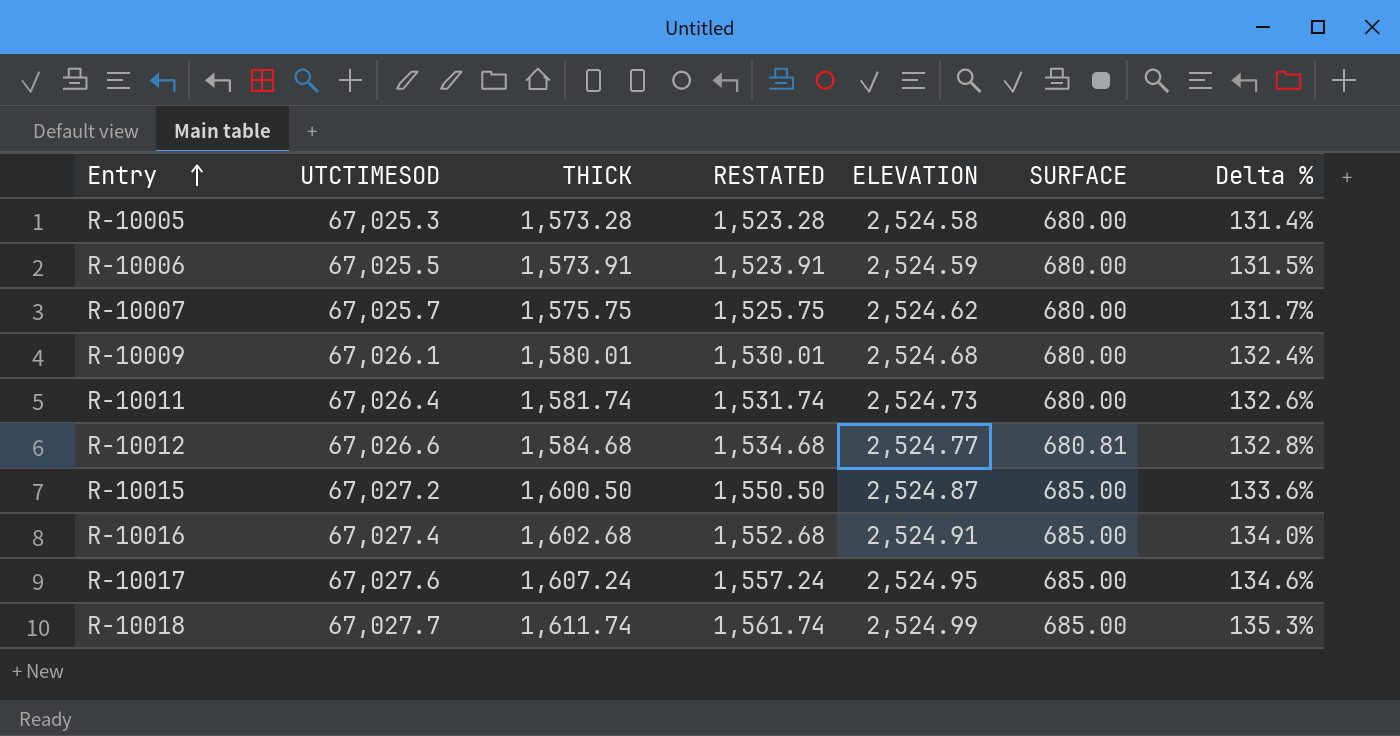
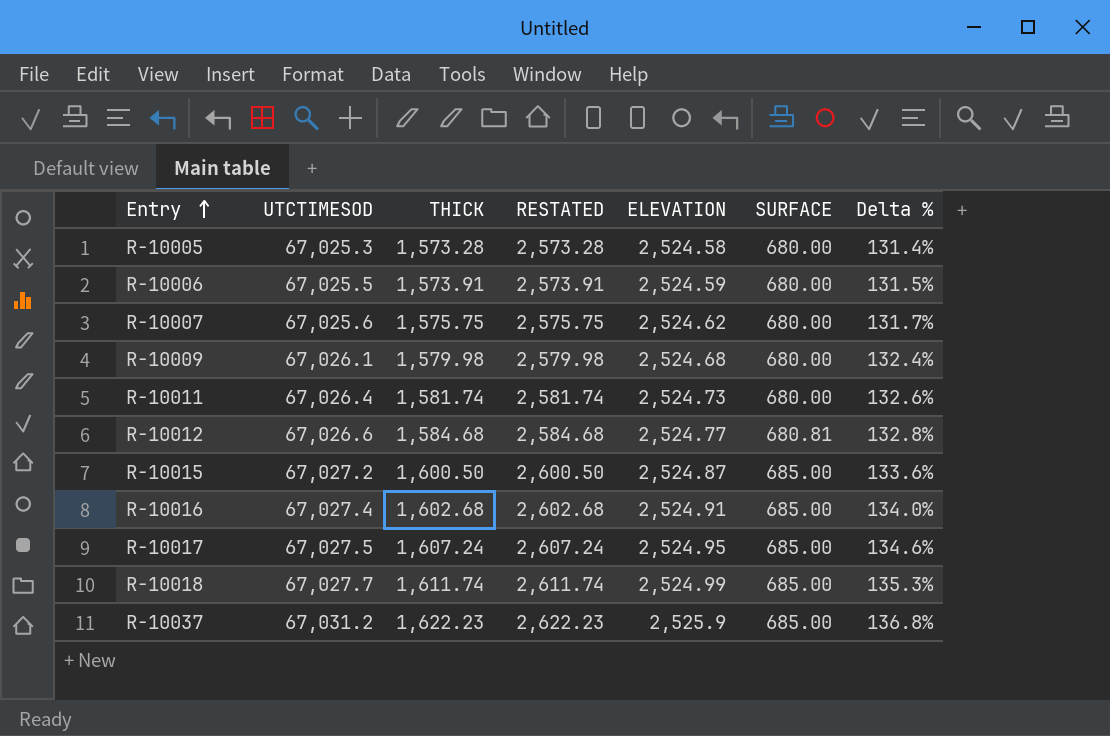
column RESTATED | formula: [THICK] - 50 -> [THICK] + 1000
R-10007 | UTCTIMESOD: 67,025.7 -> 67,025.6
R-10009 | THICK: 1,580.01 -> 1,579.98
R-10017 | UTCTIMESOD: 67,027.6 -> 67,027.5
row R-10037: none -> 67,031.2 | 1,622.23 | 2,622.23 | 2,525.9 | 685.00 | 136.8%

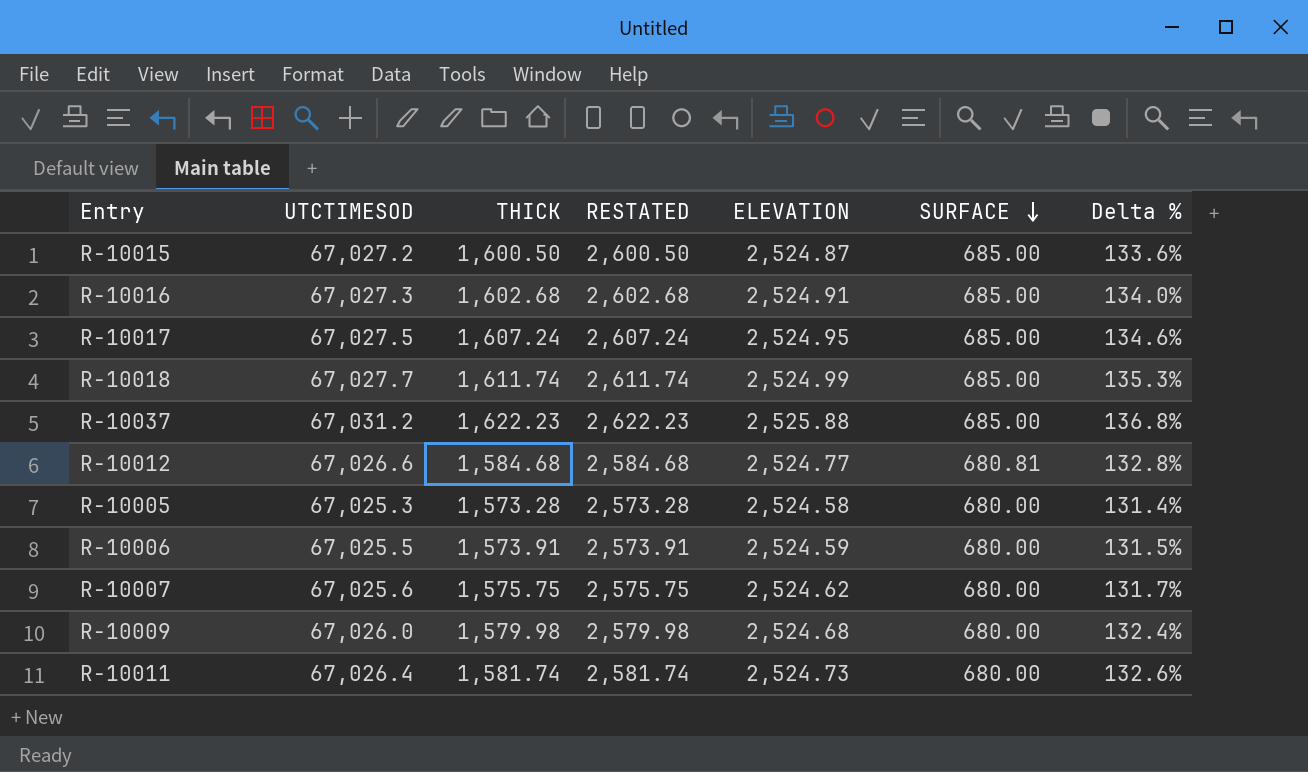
row order: Entry ascending -> SURFACE descending
R-10016 | UTCTIMESOD: 67,027.4 -> 67,027.3
R-10037 | ELEVATION: 2,525.9 -> 2,525.88
R-10009 | UTCTIMESOD: 67,026.1 -> 67,026.0

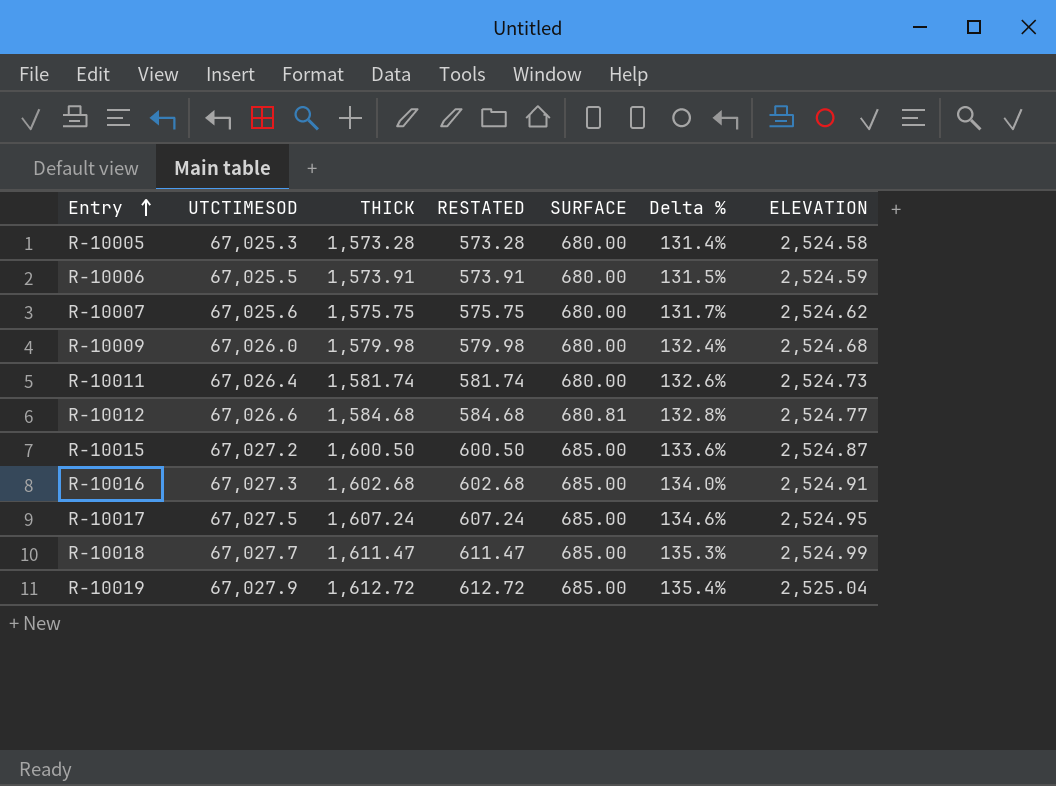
row order: SURFACE descending -> Entry ascending
column RESTATED | formula: [THICK] + 1000 -> [THICK] - 1000
column ELEVATION | position: 5 -> 7
row R-10037: 67,031.2 | 1,622.23 | 2,622.23 | 2,525.88 | 685.00 | 136.8% -> none
R-10018 | THICK: 1,611.74 -> 1,611.47
row R-10019: none -> 67,027.9 | 1,612.72 | 612.72 | 685.00 | 135.4% | 2,525.04

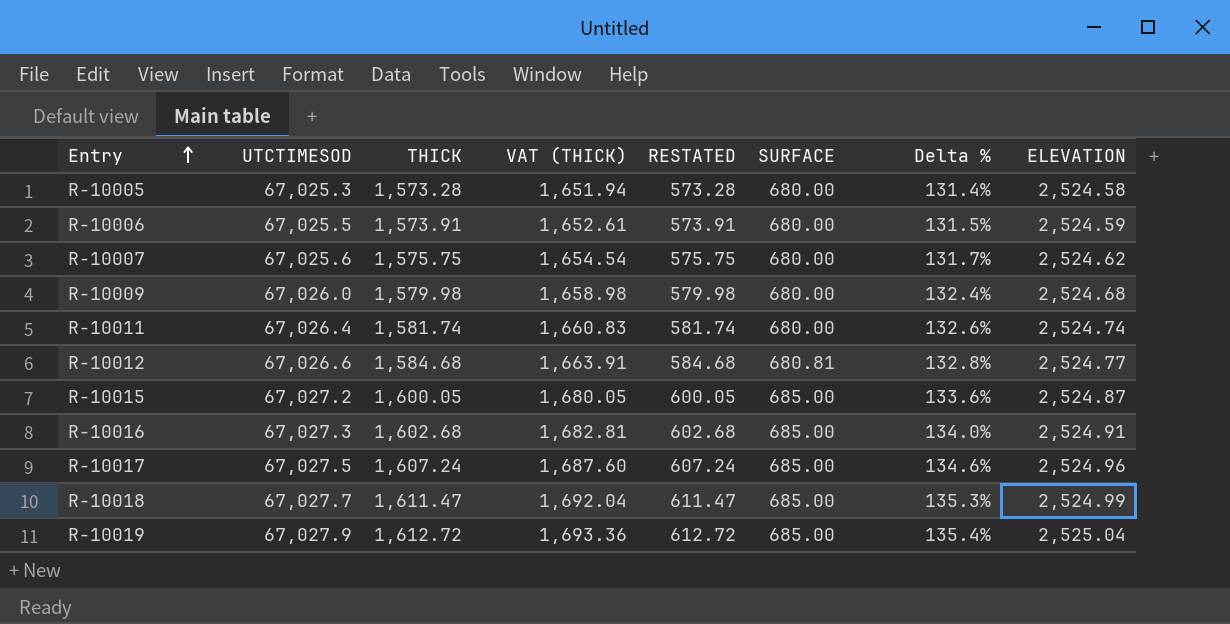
column VAT (THICK) | formula: none -> [THICK] * 1.05
R-10011 | ELEVATION: 2,524.73 -> 2,524.74
R-10015 | THICK: 1,600.50 -> 1,600.05
R-10015 | RESTATED: 600.50 -> 600.05
R-10017 | ELEVATION: 2,524.95 -> 2,524.96

